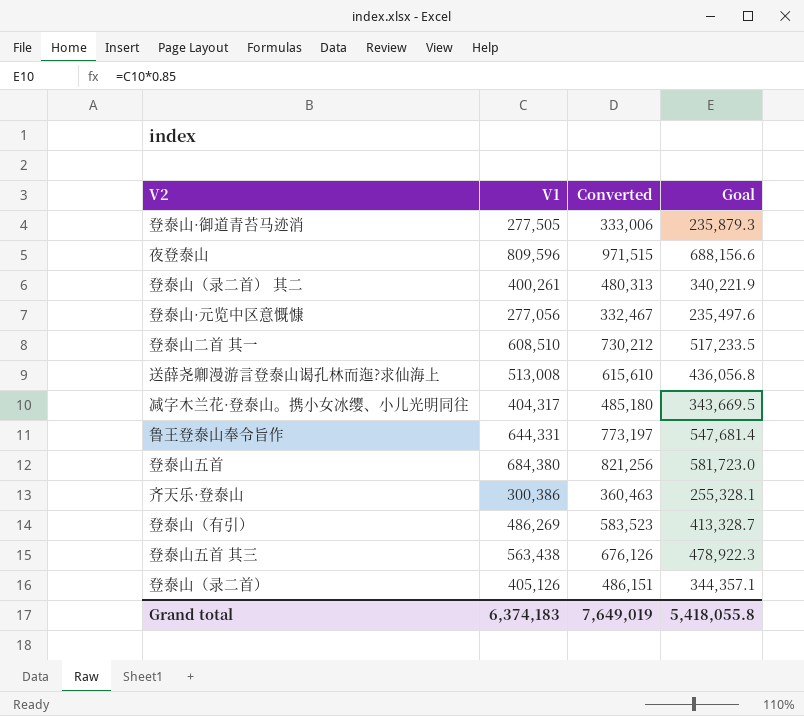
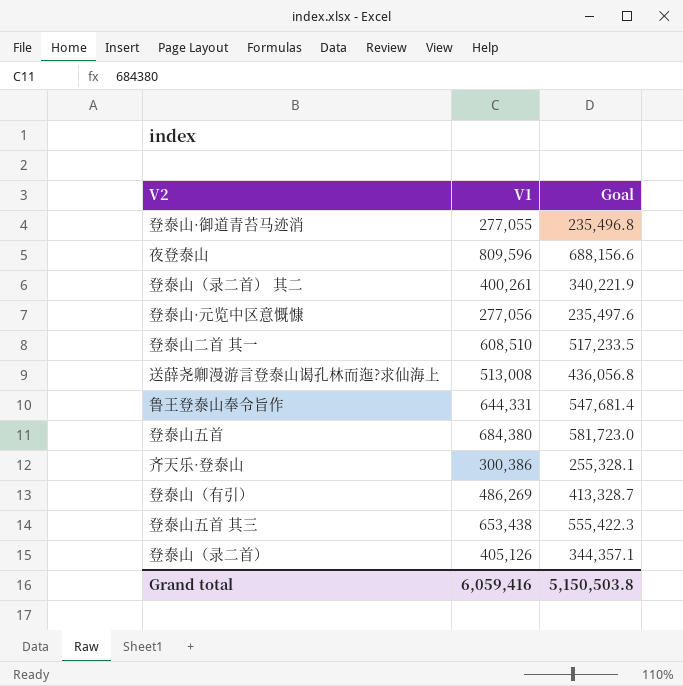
column Converted | formula: [V1] * 1.2 -> none
row 减字木兰花·登泰山。携小女冰缨、小儿光明同往: 404,317 | 485,180 | 343,669.5 -> none
登泰山·御道青苔马迹消 | V1: 277,505 -> 277,055
登泰山·御道青苔马迹消 | Goal: 235,879.3 -> 235,496.8
登泰山五首 其三 | V1: 563,438 -> 653,438
登泰山五首 其三 | Goal: 478,922.3 -> 555,422.3
Grand total | V1: 6,374,183 -> 6,059,416
Grand total | Goal: 5,418,055.8 -> 5,150,503.8

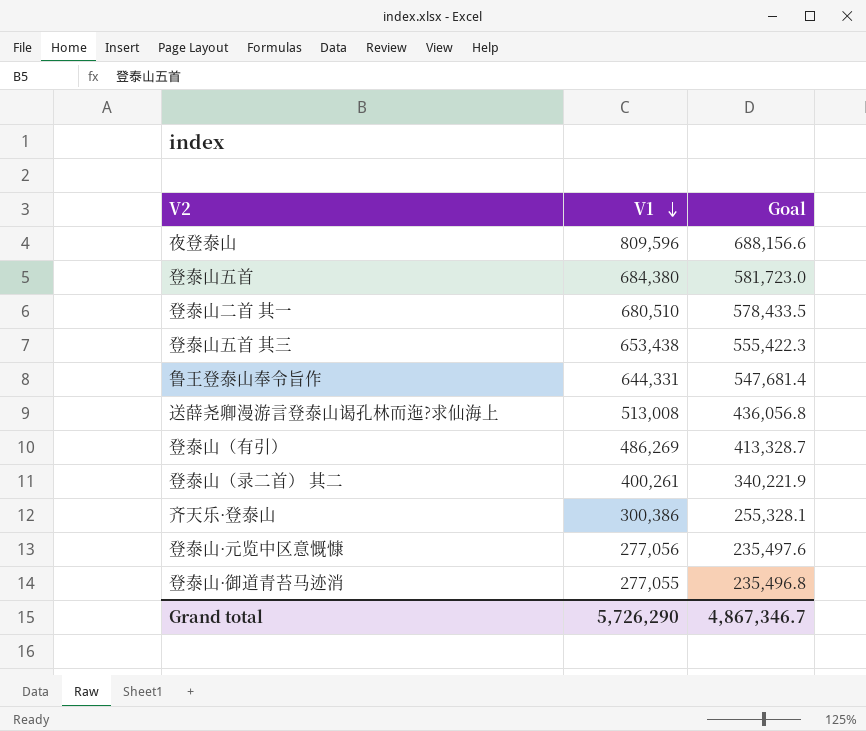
row order: none -> V1 descending
row 登泰山（录二首）: 405,126 | 344,357.1 -> none
登泰山二首 其一 | V1: 608,510 -> 680,510
登泰山二首 其一 | Goal: 517,233.5 -> 578,433.5
Grand total | V1: 6,059,416 -> 5,726,290
Grand total | Goal: 5,150,503.8 -> 4,867,346.7

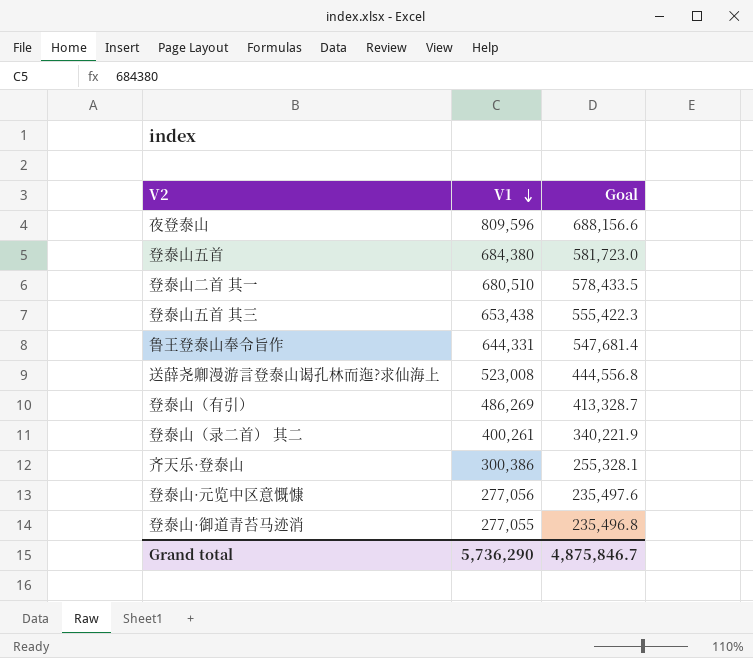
送薛尧卿漫游言登泰山谒孔林而迤?求仙海上 | V1: 513,008 -> 523,008
送薛尧卿漫游言登泰山谒孔林而迤?求仙海上 | Goal: 436,056.8 -> 444,556.8
Grand total | V1: 5,726,290 -> 5,736,290
Grand total | Goal: 4,867,346.7 -> 4,875,846.7

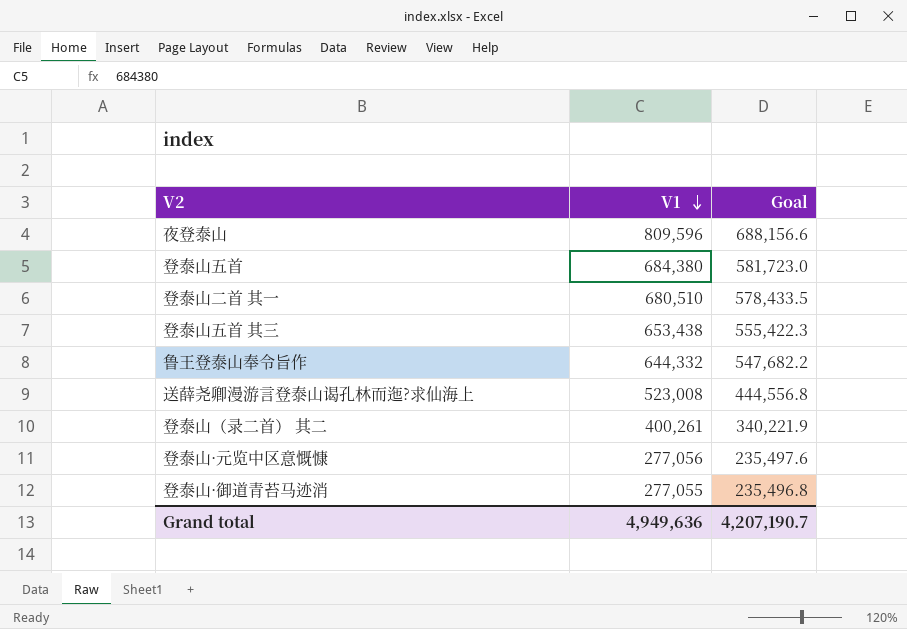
row 登泰山（有引）: 486,269 | 413,328.7 -> none
row 齐天乐·登泰山: 300,386 | 255,328.1 -> none
鲁王登泰山奉令旨作 | V1: 644,331 -> 644,332
鲁王登泰山奉令旨作 | Goal: 547,681.4 -> 547,682.2
Grand total | V1: 5,736,290 -> 4,949,636
Grand total | Goal: 4,875,846.7 -> 4,207,190.7

